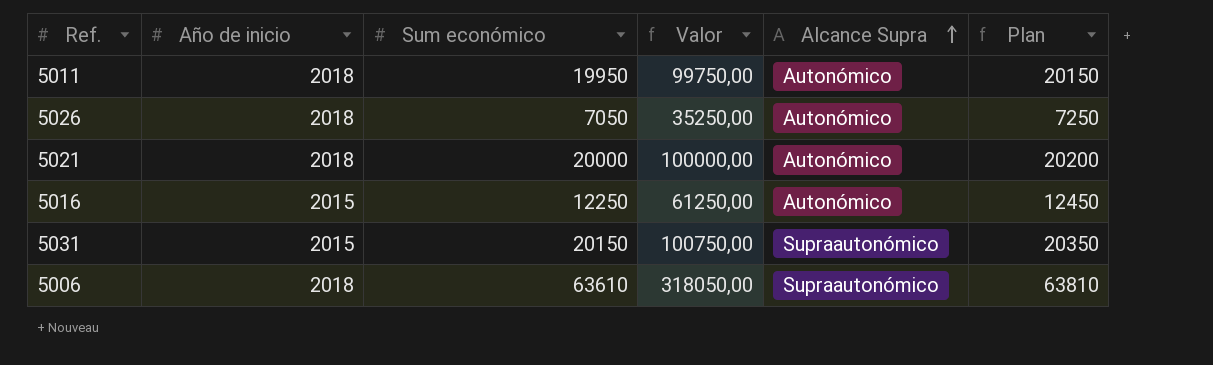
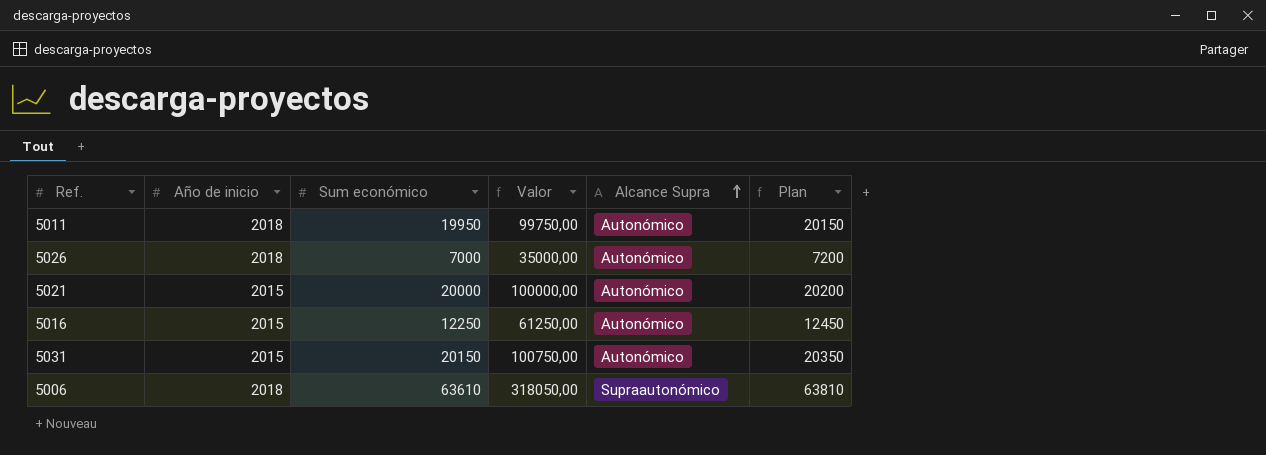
5026 | Sum económico: 7050 -> 7000
5026 | Valor: 35250,00 -> 35000,00
5026 | Plan: 7250 -> 7200
5021 | Año de inicio: 2018 -> 2015
5031 | Alcance Supra: Supraautonómico -> Autonómico

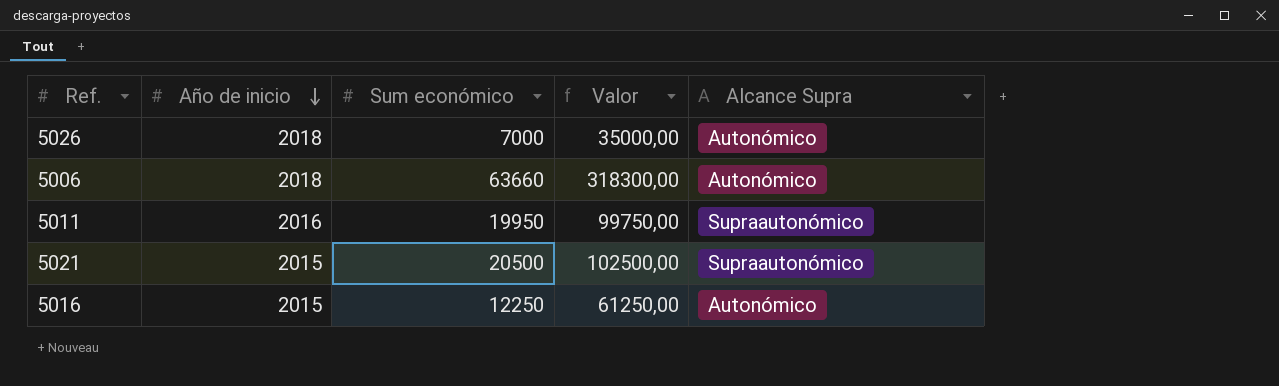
row order: Alcance Supra ascending -> Año de inicio descending
column Plan | formula: [Sum económico] + 200 -> none
row 5031: 2015 | 20150 | 100750,00 | Autonómico | 20350 -> none
5006 | Sum económico: 63610 -> 63660
5006 | Valor: 318050,00 -> 318300,00
5006 | Alcance Supra: Supraautonómico -> Autonómico
5011 | Año de inicio: 2018 -> 2016
5011 | Alcance Supra: Autonómico -> Supraautonómico
5021 | Sum económico: 20000 -> 20500
5021 | Valor: 100000,00 -> 102500,00
5021 | Alcance Supra: Autonómico -> Supraautonómico

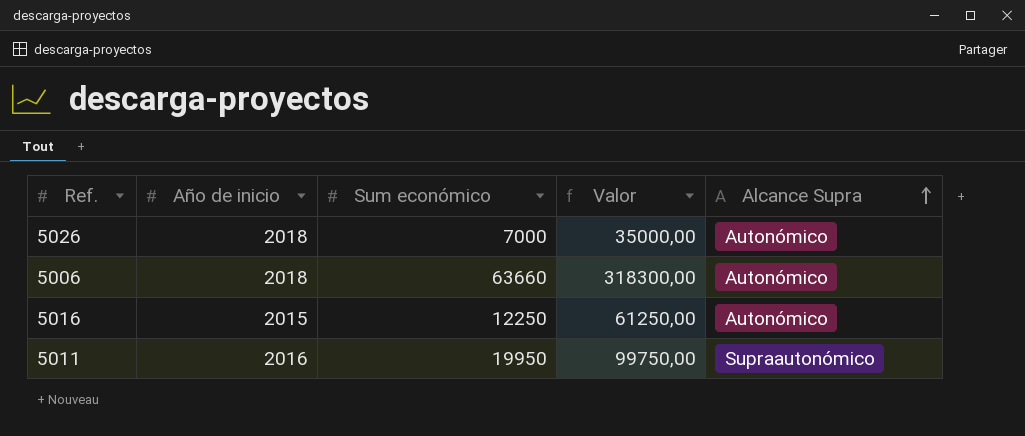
row order: Año de inicio descending -> Alcance Supra ascending
row 5021: 2015 | 20500 | 102500,00 | Supraautonómico -> none

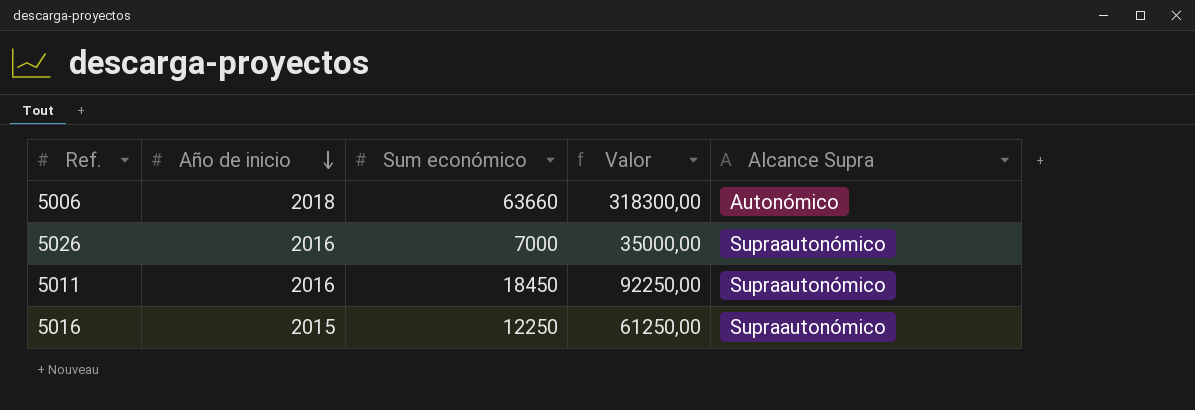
row order: Alcance Supra ascending -> Año de inicio descending
5026 | Año de inicio: 2018 -> 2016
5026 | Alcance Supra: Autonómico -> Supraautonómico
5011 | Sum económico: 19950 -> 18450
5011 | Valor: 99750,00 -> 92250,00
5016 | Alcance Supra: Autonómico -> Supraautonómico

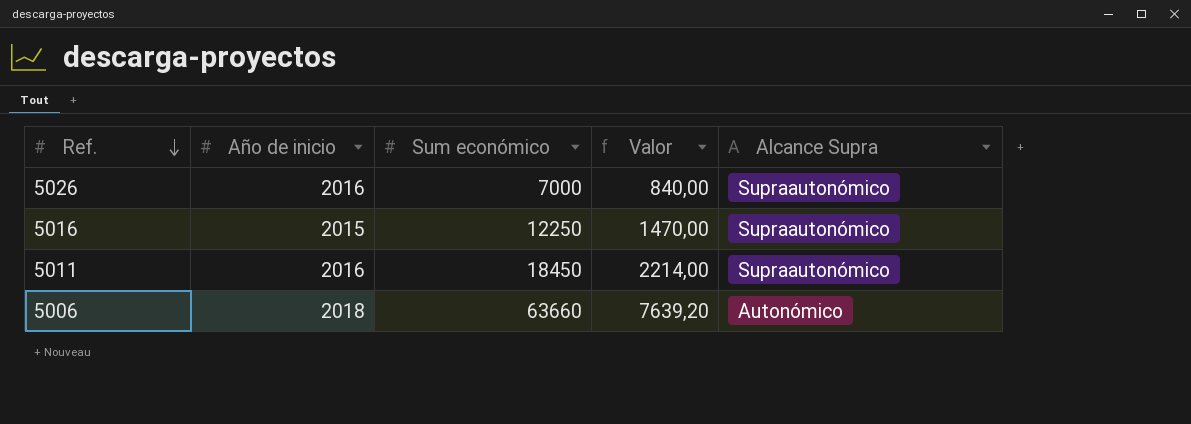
row order: Año de inicio descending -> Ref. descending
column Valor | formula: [Sum económico] * 5 -> [Sum económico] * 0,12

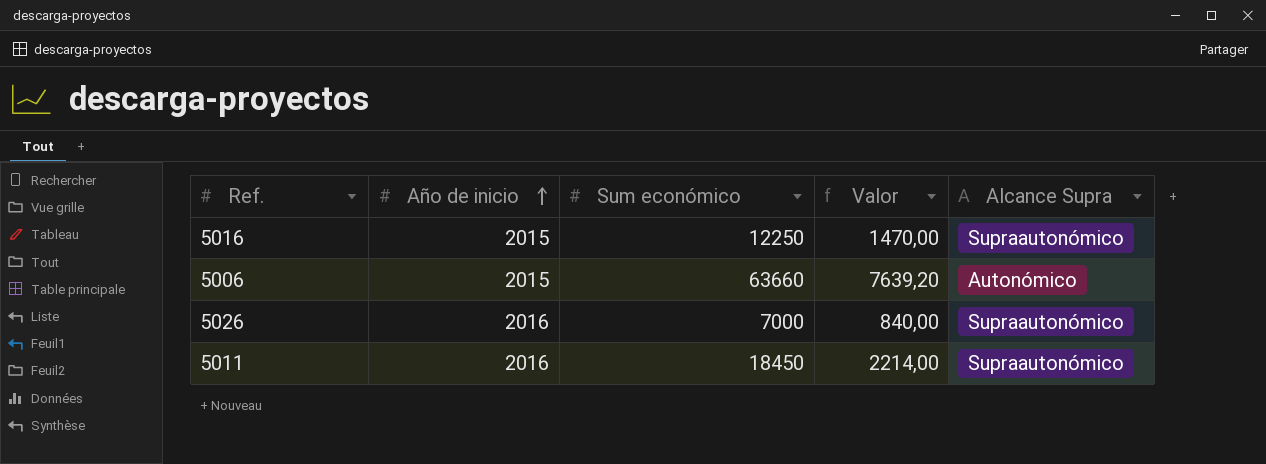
row order: Ref. descending -> Año de inicio ascending
5006 | Año de inicio: 2018 -> 2015

